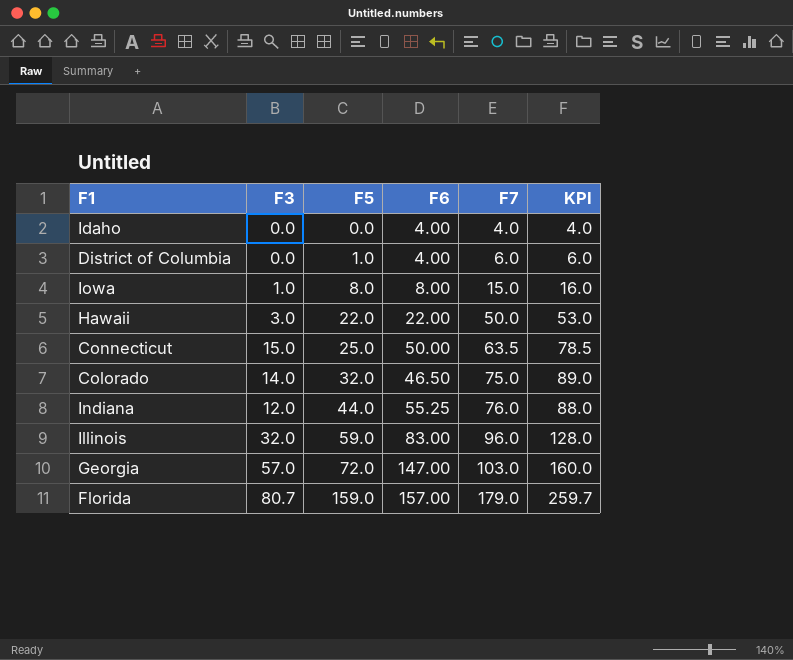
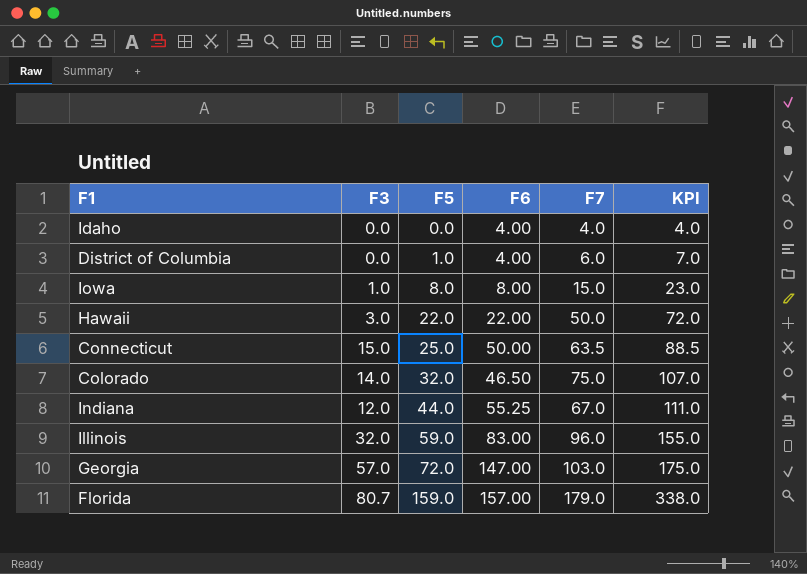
column KPI | formula: [F3] + [F7] -> [F5] + [F7]
Indiana | F7: 76.0 -> 67.0

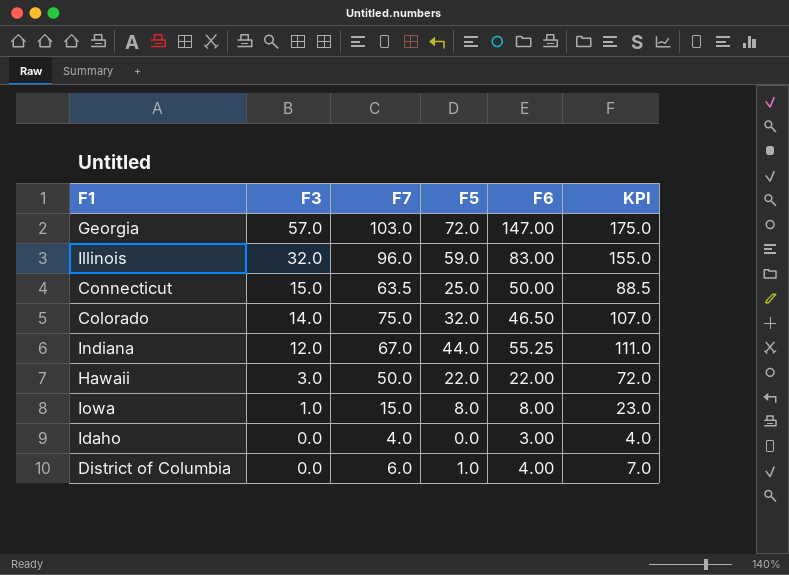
row order: F5 ascending -> F3 descending
column F7 | position: 5 -> 3
row Florida: 80.7 | 159.0 | 157.00 | 179.0 | 338.0 -> none
Idaho | F6: 4.00 -> 3.00

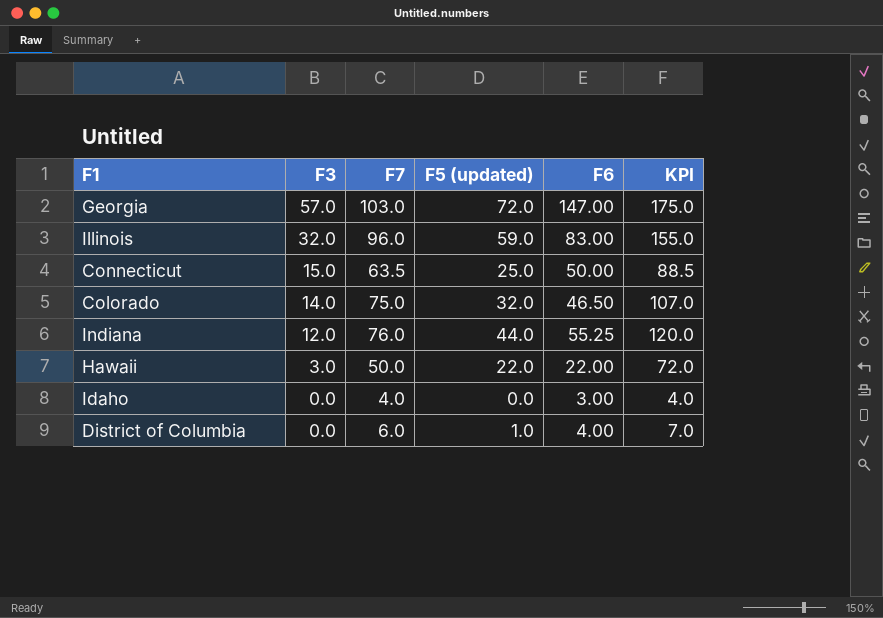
column name: F5 -> F5 (updated)
row Iowa: 1.0 | 15.0 | 8.0 | 8.00 | 23.0 -> none
Indiana | F7: 67.0 -> 76.0
Indiana | KPI: 111.0 -> 120.0

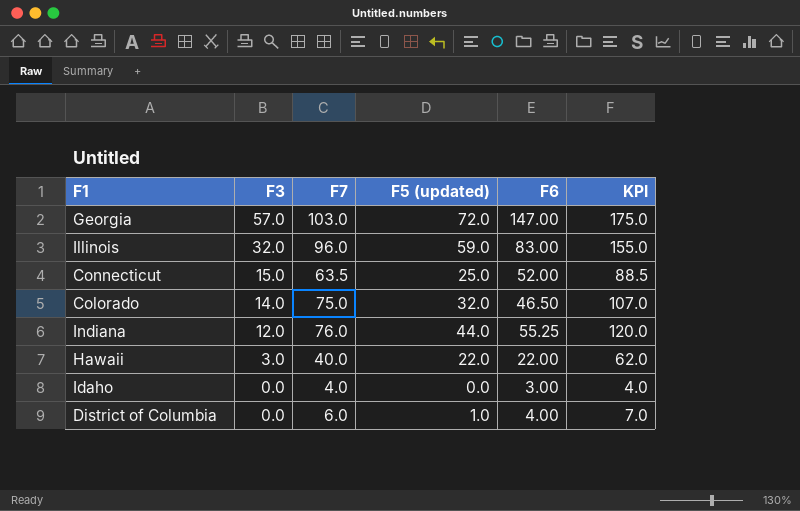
Connecticut | F6: 50.00 -> 52.00
Hawaii | F7: 50.0 -> 40.0
Hawaii | KPI: 72.0 -> 62.0

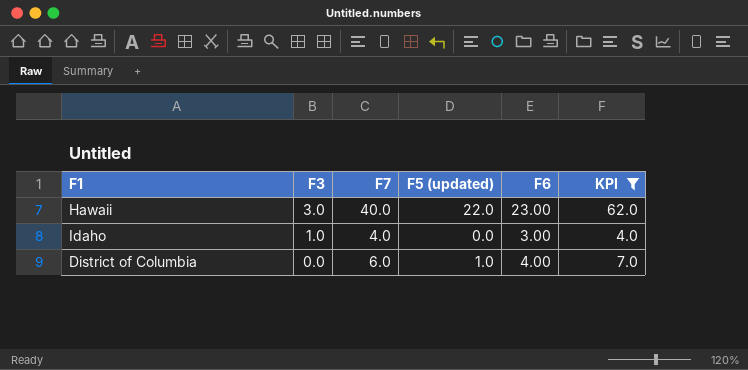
filter: none -> KPI <= 62.0
Hawaii | F6: 22.00 -> 23.00
Idaho | F3: 0.0 -> 1.0

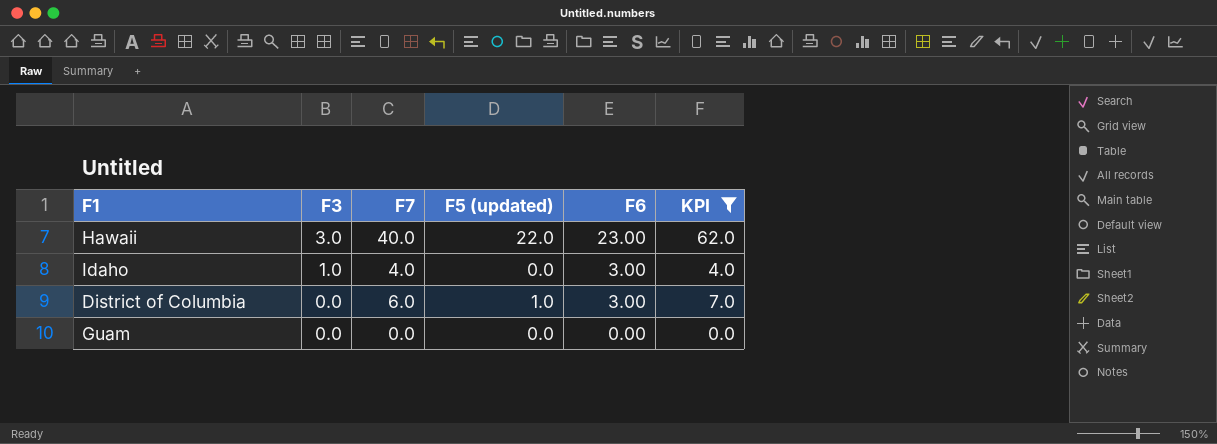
District of Columbia | F6: 4.00 -> 3.00
row Guam: none -> 0.0 | 0.0 | 0.0 | 0.00 | 0.0

